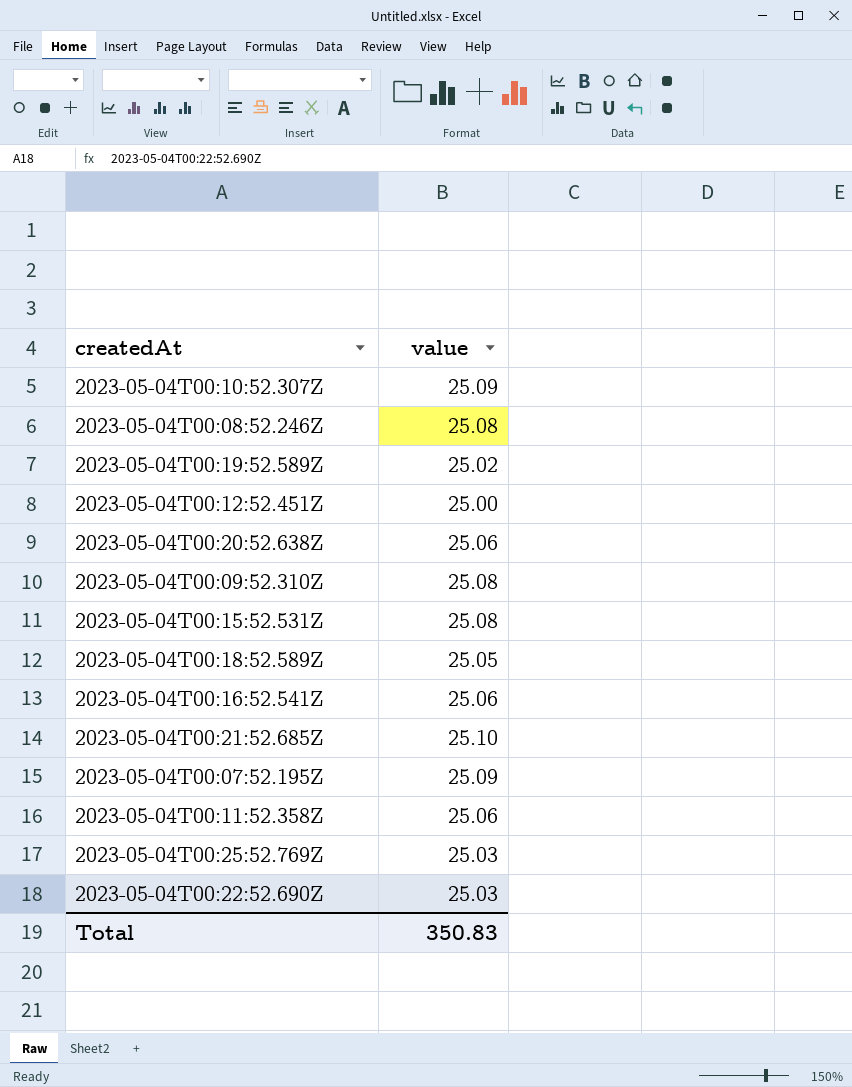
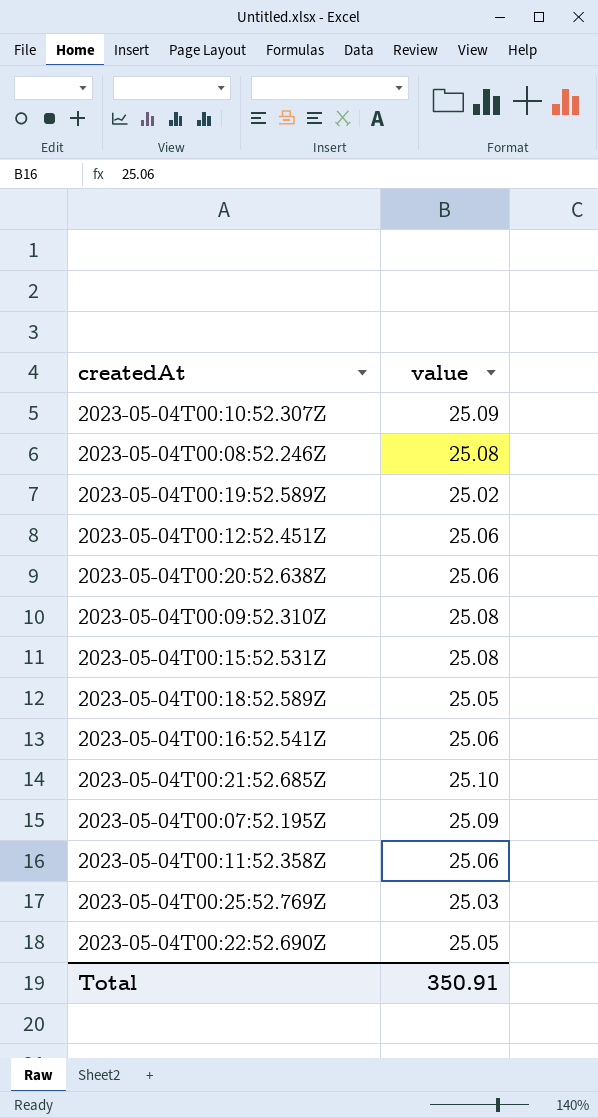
2023-05-04T00:12:52.451Z | value: 25.00 -> 25.06
2023-05-04T00:22:52.690Z | value: 25.03 -> 25.05
Total | value: 350.83 -> 350.91

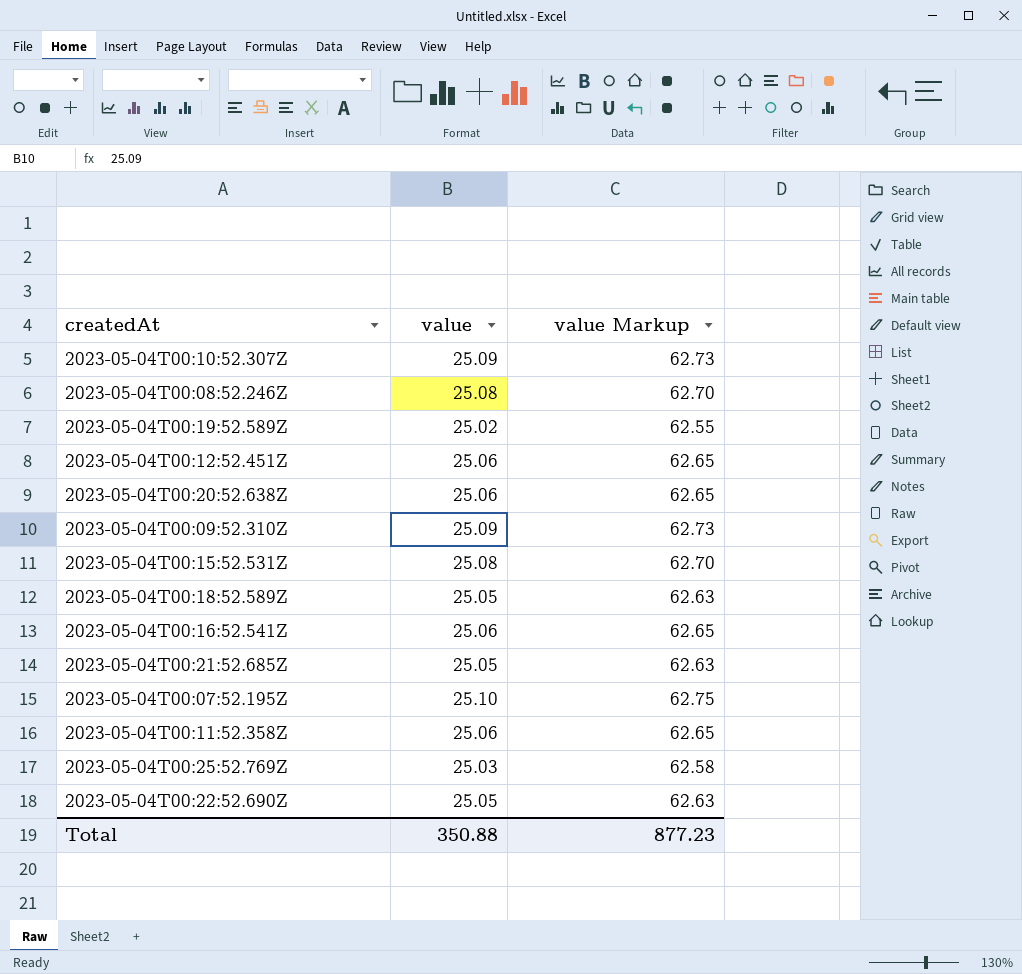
column value Markup | formula: none -> [value] * 2.5
2023-05-04T00:09:52.310Z | value: 25.08 -> 25.09
2023-05-04T00:21:52.685Z | value: 25.10 -> 25.05
2023-05-04T00:07:52.195Z | value: 25.09 -> 25.10
Total | value: 350.91 -> 350.88

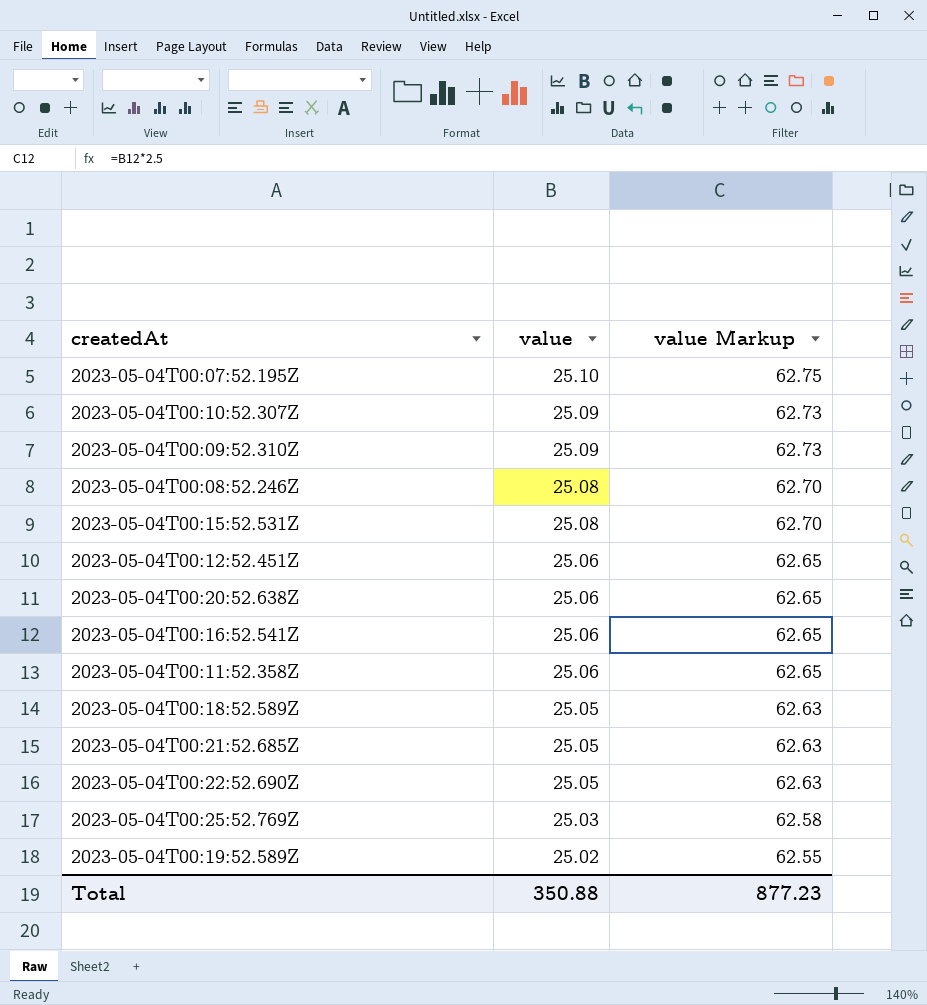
row order: none -> value descending

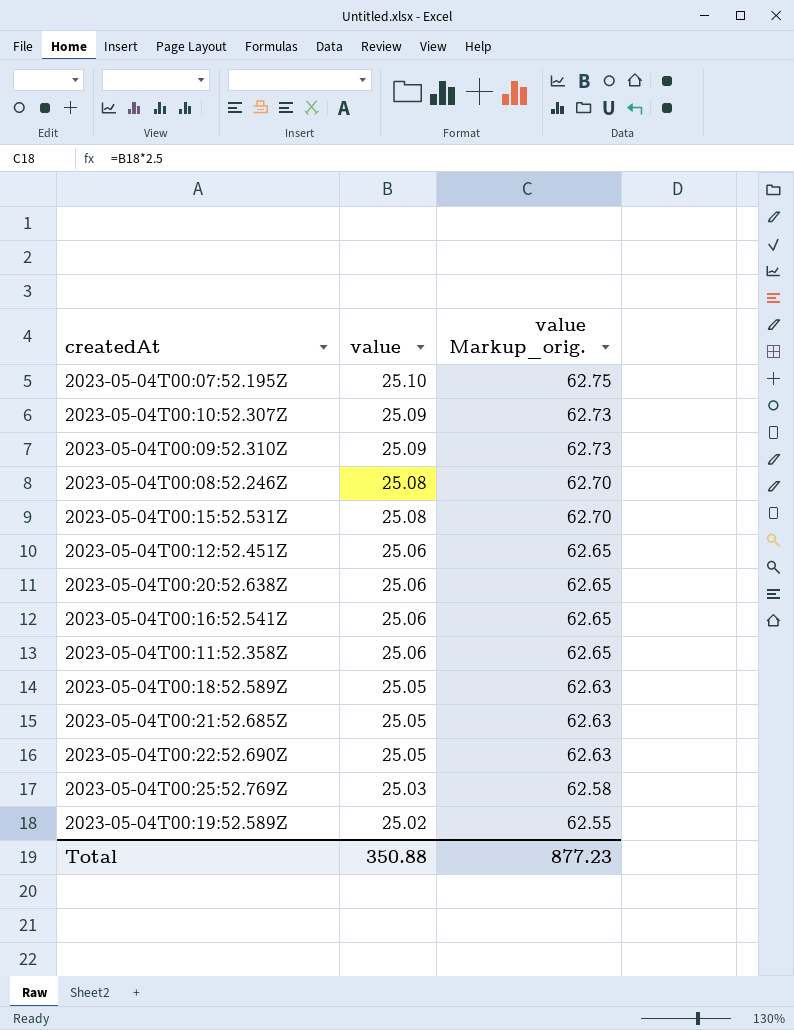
column name: value Markup -> value Markup_orig.

